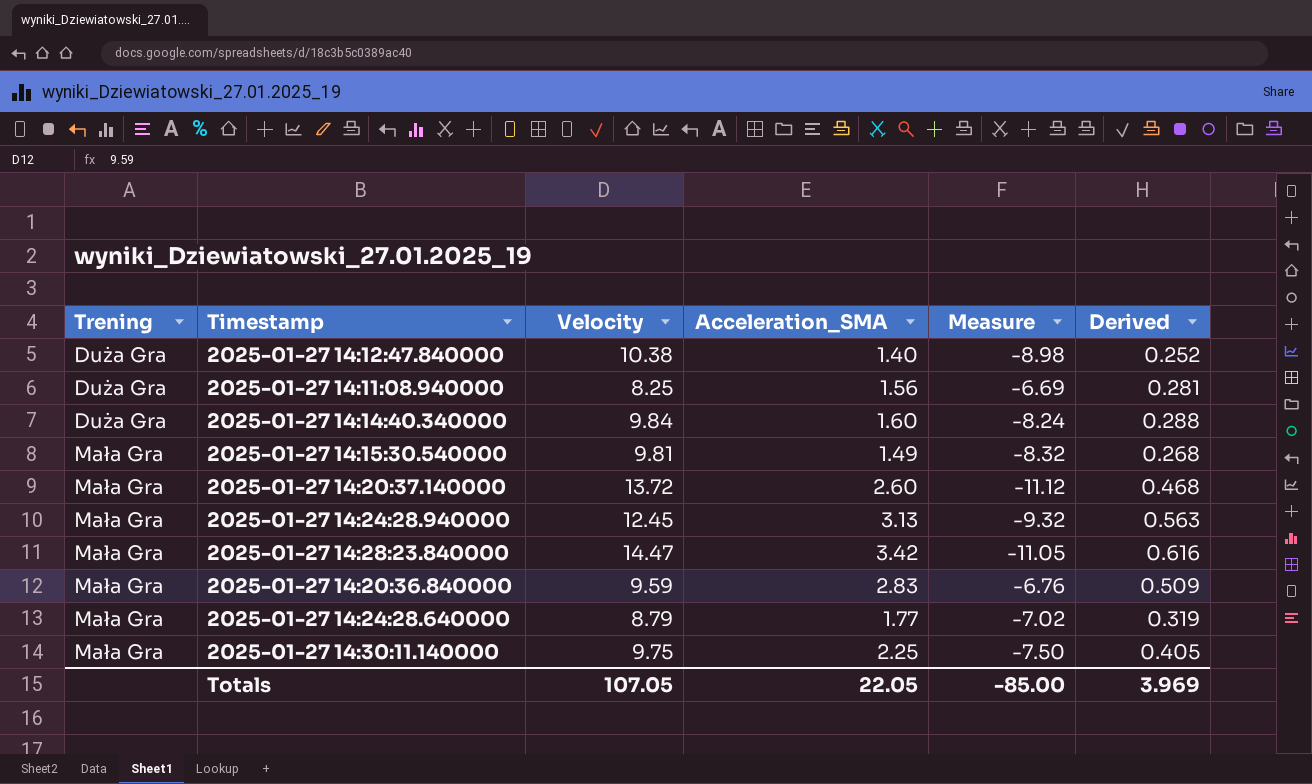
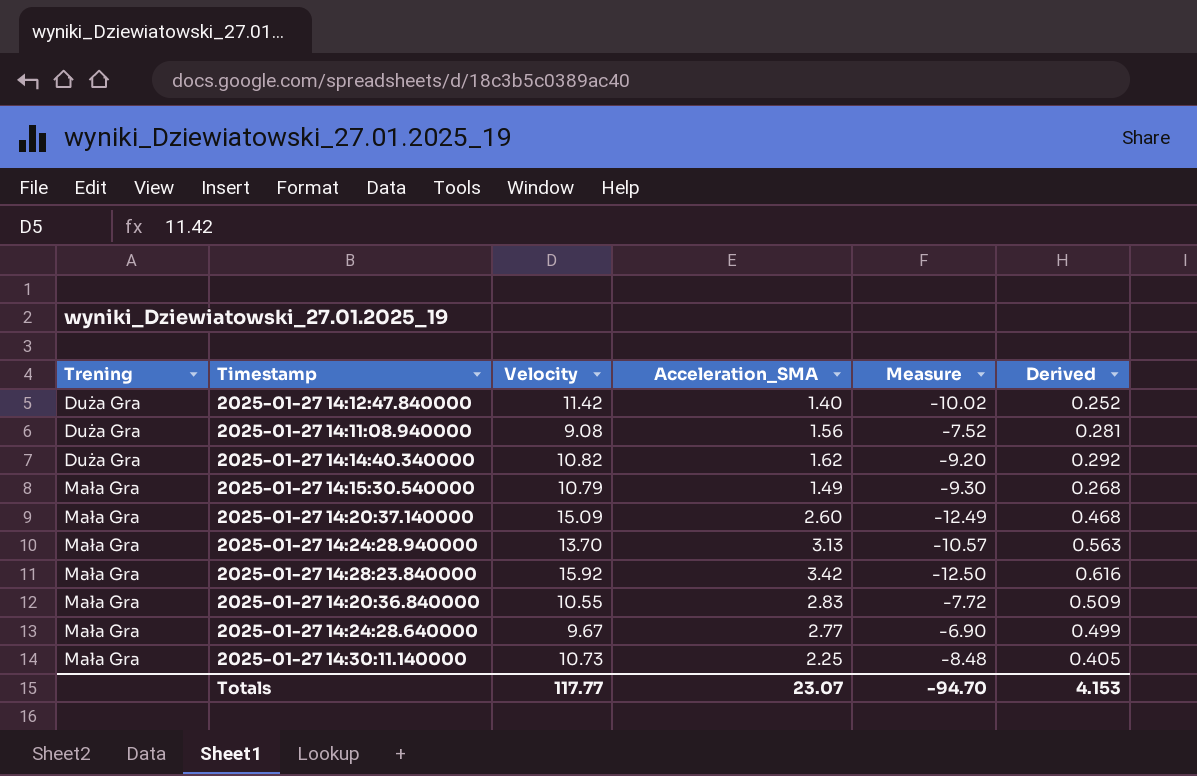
2025-01-27 14:12:47.840000 | Velocity: 10.38 -> 11.42
2025-01-27 14:12:47.840000 | Measure: -8.98 -> -10.02
2025-01-27 14:11:08.940000 | Velocity: 8.25 -> 9.08
2025-01-27 14:11:08.940000 | Measure: -6.69 -> -7.52
2025-01-27 14:14:40.340000 | Velocity: 9.84 -> 10.82
2025-01-27 14:14:40.340000 | Acceleration_SMA: 1.60 -> 1.62
2025-01-27 14:14:40.340000 | Measure: -8.24 -> -9.20
2025-01-27 14:14:40.340000 | Derived: 0.288 -> 0.292
2025-01-27 14:15:30.540000 | Velocity: 9.81 -> 10.79
2025-01-27 14:15:30.540000 | Measure: -8.32 -> -9.30
2025-01-27 14:20:37.140000 | Velocity: 13.72 -> 15.09
2025-01-27 14:20:37.140000 | Measure: -11.12 -> -12.49
2025-01-27 14:24:28.940000 | Velocity: 12.45 -> 13.70
2025-01-27 14:24:28.940000 | Measure: -9.32 -> -10.57
2025-01-27 14:28:23.840000 | Velocity: 14.47 -> 15.92
2025-01-27 14:28:23.840000 | Measure: -11.05 -> -12.50
2025-01-27 14:20:36.840000 | Velocity: 9.59 -> 10.55
2025-01-27 14:20:36.840000 | Measure: -6.76 -> -7.72
2025-01-27 14:24:28.640000 | Velocity: 8.79 -> 9.67
2025-01-27 14:24:28.640000 | Acceleration_SMA: 1.77 -> 2.77
2025-01-27 14:24:28.640000 | Measure: -7.02 -> -6.90
2025-01-27 14:24:28.640000 | Derived: 0.319 -> 0.499
2025-01-27 14:30:11.140000 | Velocity: 9.75 -> 10.73
2025-01-27 14:30:11.140000 | Measure: -7.50 -> -8.48
Totals | Velocity: 107.05 -> 117.77
Totals | Acceleration_SMA: 22.05 -> 23.07
Totals | Measure: -85.00 -> -94.70
Totals | Derived: 3.969 -> 4.153

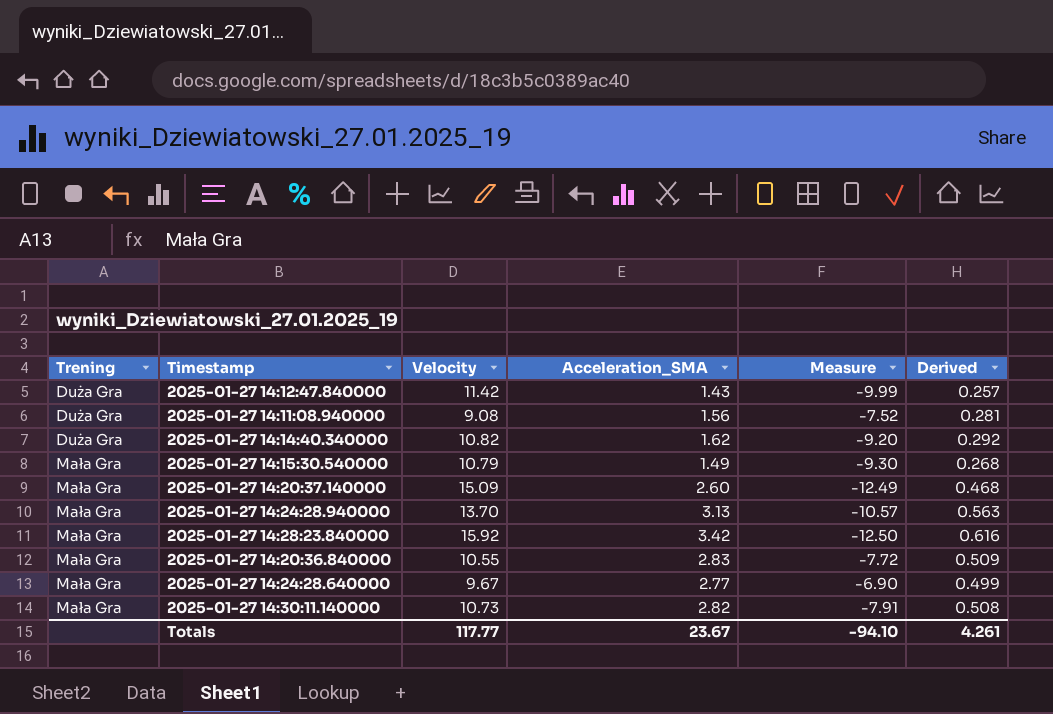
2025-01-27 14:12:47.840000 | Acceleration_SMA: 1.40 -> 1.43
2025-01-27 14:12:47.840000 | Measure: -10.02 -> -9.99
2025-01-27 14:12:47.840000 | Derived: 0.252 -> 0.257
2025-01-27 14:30:11.140000 | Acceleration_SMA: 2.25 -> 2.82
2025-01-27 14:30:11.140000 | Measure: -8.48 -> -7.91
2025-01-27 14:30:11.140000 | Derived: 0.405 -> 0.508
Totals | Acceleration_SMA: 23.07 -> 23.67
Totals | Measure: -94.70 -> -94.10
Totals | Derived: 4.153 -> 4.261

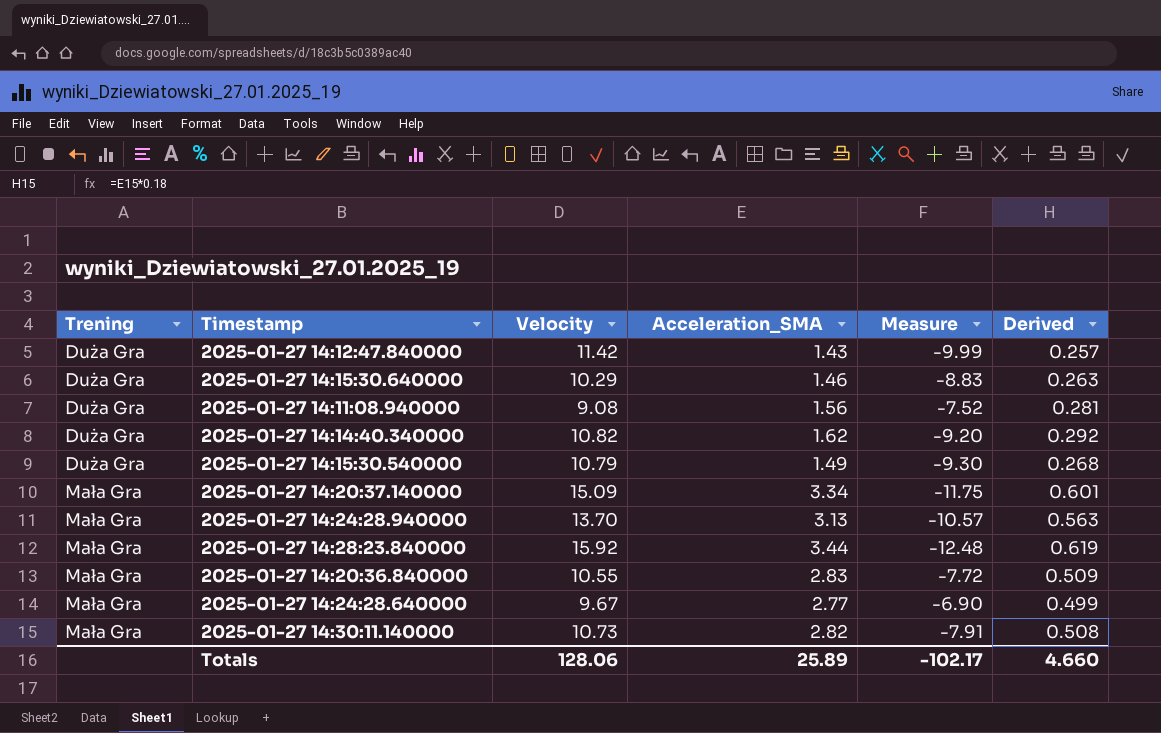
row 2025-01-27 14:15:30.640000: none -> Duża Gra | 10.29 | 1.46 | -8.83 | 0.263
2025-01-27 14:15:30.540000 | Trening: Mała Gra -> Duża Gra
2025-01-27 14:20:37.140000 | Acceleration_SMA: 2.60 -> 3.34
2025-01-27 14:20:37.140000 | Measure: -12.49 -> -11.75
2025-01-27 14:20:37.140000 | Derived: 0.468 -> 0.601
2025-01-27 14:28:23.840000 | Acceleration_SMA: 3.42 -> 3.44
2025-01-27 14:28:23.840000 | Measure: -12.50 -> -12.48
2025-01-27 14:28:23.840000 | Derived: 0.616 -> 0.619
Totals | Velocity: 117.77 -> 128.06
Totals | Acceleration_SMA: 23.67 -> 25.89
Totals | Measure: -94.10 -> -102.17
Totals | Derived: 4.261 -> 4.660

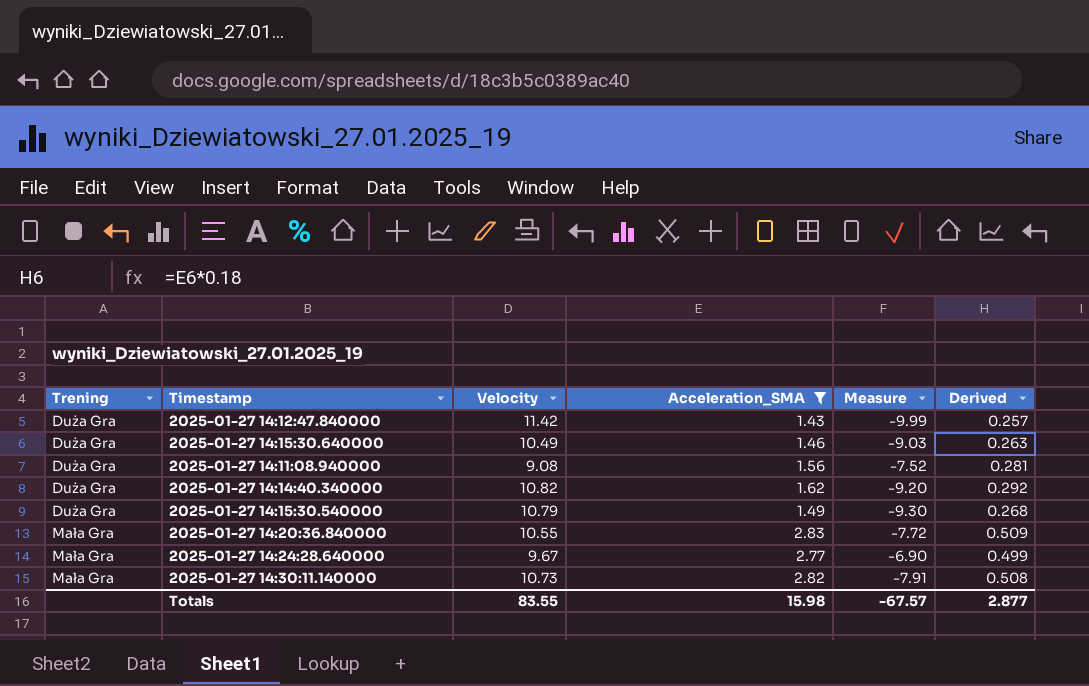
filter: none -> Acceleration_SMA <= 2.83
2025-01-27 14:15:30.640000 | Velocity: 10.29 -> 10.49
2025-01-27 14:15:30.640000 | Measure: -8.83 -> -9.03
Totals | Velocity: 128.06 -> 83.55
Totals | Acceleration_SMA: 25.89 -> 15.98
Totals | Measure: -102.17 -> -67.57
Totals | Derived: 4.660 -> 2.877

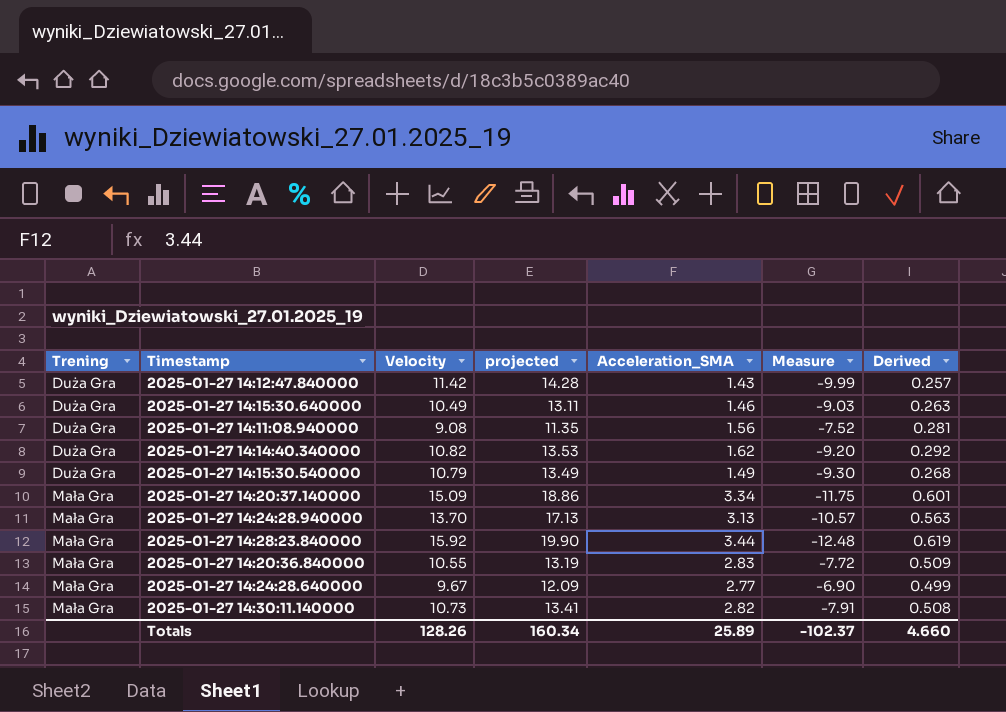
filter: Acceleration_SMA <= 2.83 -> none
column projected | formula: none -> [Velocity] * 1.25
Totals | Velocity: 83.55 -> 128.26
Totals | Acceleration_SMA: 15.98 -> 25.89
Totals | Measure: -67.57 -> -102.37
Totals | Derived: 2.877 -> 4.660

